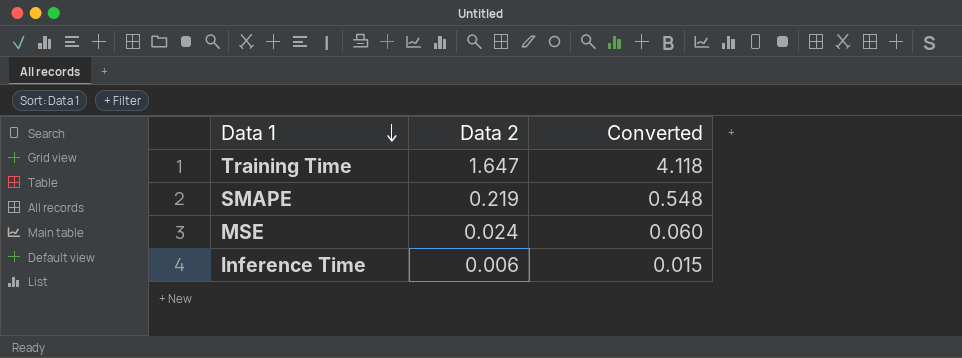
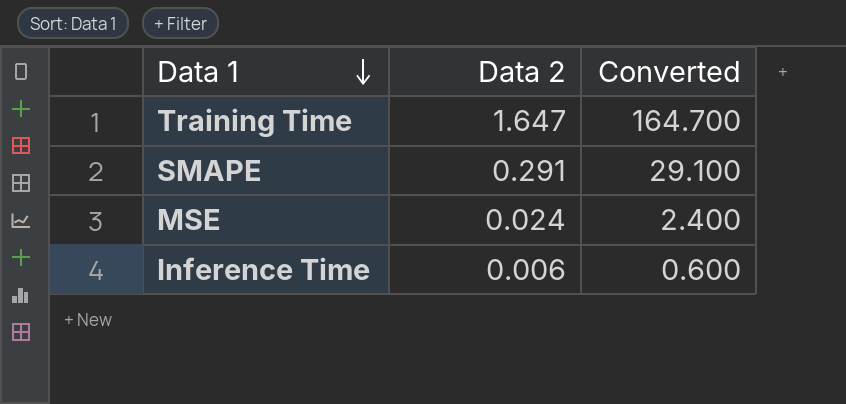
column Converted | formula: [Data 2] * 2.5 -> [Data 2] * 100
SMAPE | Data 2: 0.219 -> 0.291

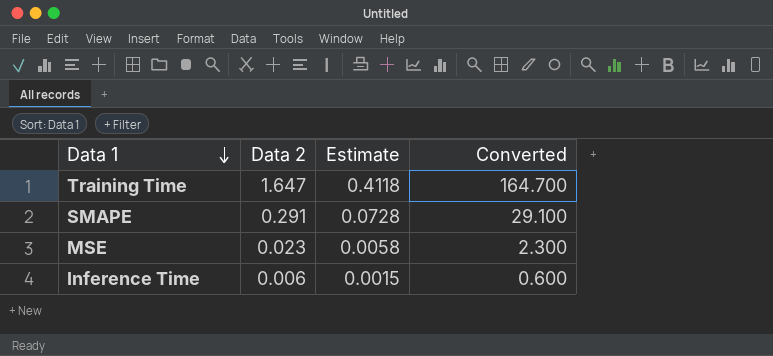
column Estimate | formula: none -> [Data 2] * 0.25
MSE | Data 2: 0.024 -> 0.023
MSE | Converted: 2.400 -> 2.300

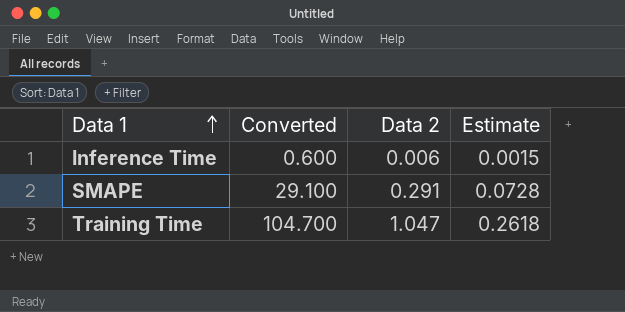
row order: Data 1 descending -> Data 1 ascending
column Converted | position: 4 -> 2
row MSE: 0.023 | 0.0058 | 2.300 -> none
Training Time | Converted: 164.700 -> 104.700
Training Time | Data 2: 1.647 -> 1.047
Training Time | Estimate: 0.4118 -> 0.2618

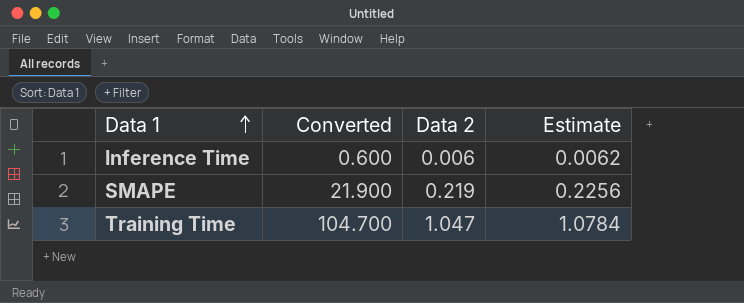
column Estimate | formula: [Data 2] * 0.25 -> [Data 2] * 1.03
SMAPE | Converted: 29.100 -> 21.900
SMAPE | Data 2: 0.291 -> 0.219

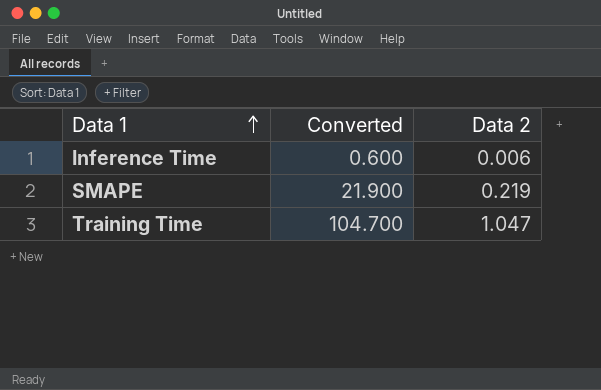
column Estimate | formula: [Data 2] * 1.03 -> none

